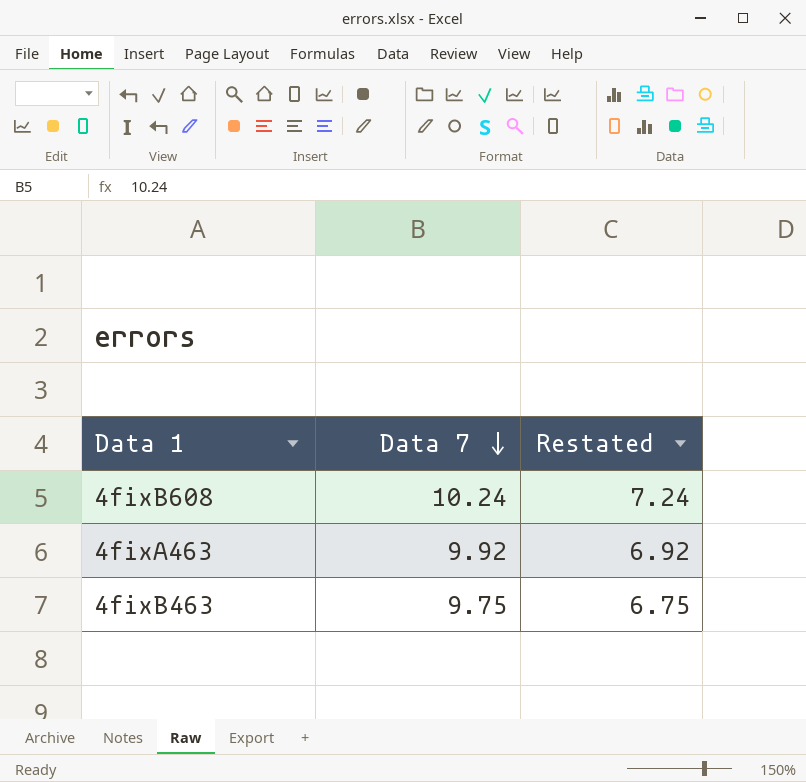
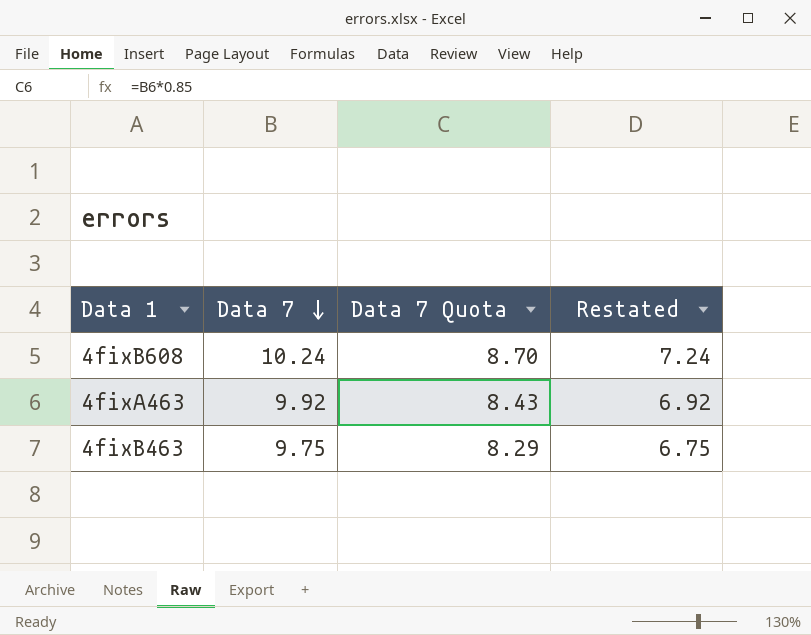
column Data 7 Quota | formula: none -> [Data 7] * 0.85

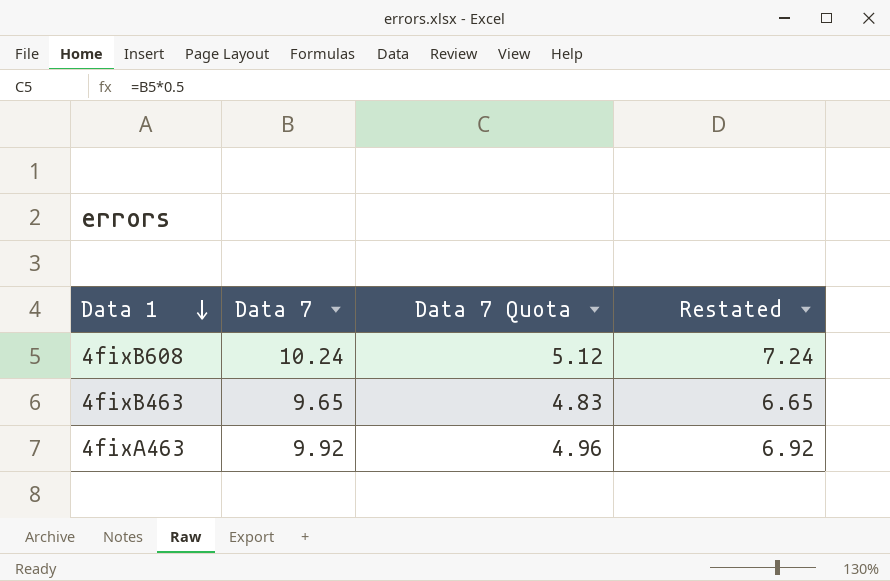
row order: Data 7 descending -> Data 1 descending
column Data 7 Quota | formula: [Data 7] * 0.85 -> [Data 7] * 0.5
4fixB463 | Data 7: 9.75 -> 9.65
4fixB463 | Restated: 6.75 -> 6.65

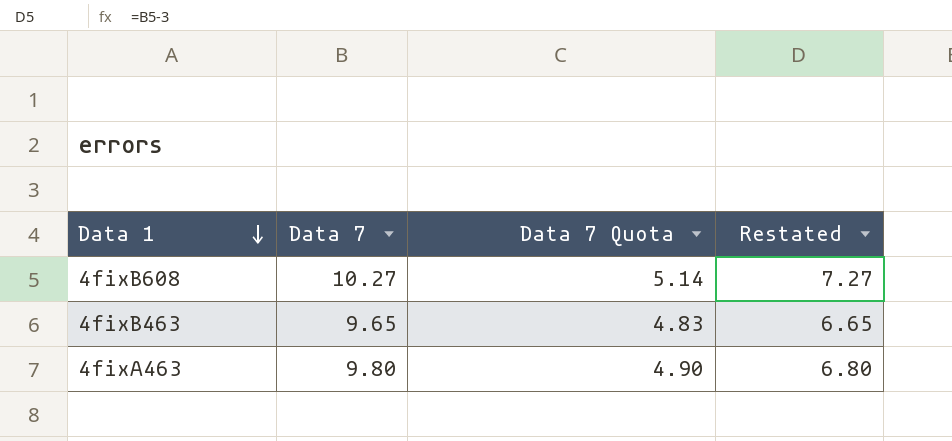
4fixB608 | Data 7: 10.24 -> 10.27
4fixB608 | Data 7 Quota: 5.12 -> 5.14
4fixB608 | Restated: 7.24 -> 7.27
4fixA463 | Data 7: 9.92 -> 9.80
4fixA463 | Data 7 Quota: 4.96 -> 4.90
4fixA463 | Restated: 6.92 -> 6.80

